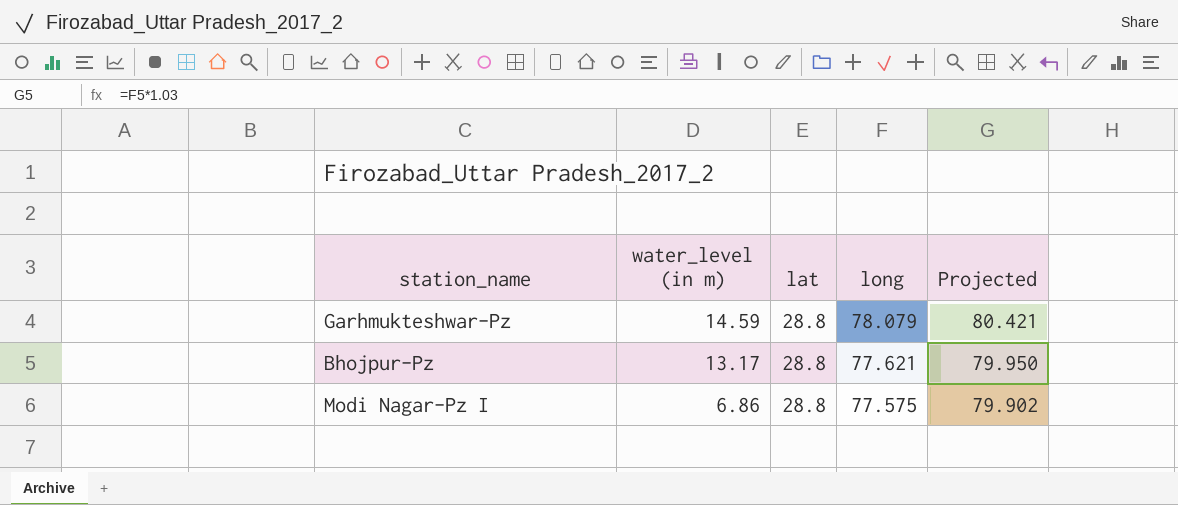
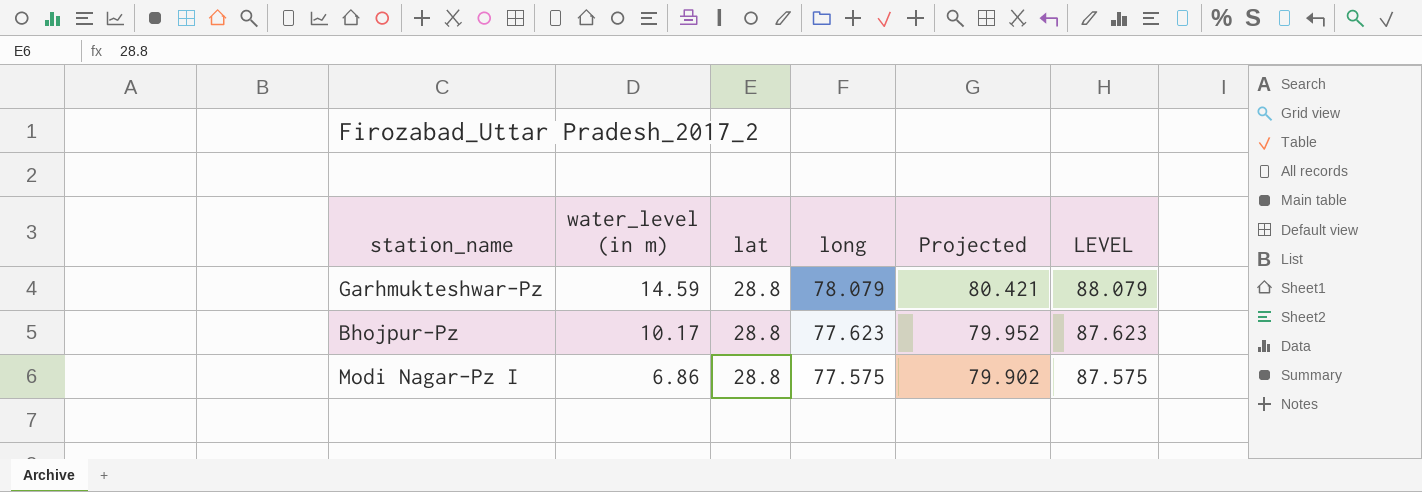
column LEVEL | formula: none -> [long] + 10
Bhojpur-Pz | water_level (in m): 13.17 -> 10.17
Bhojpur-Pz | long: 77.621 -> 77.623
Bhojpur-Pz | Projected: 79.950 -> 79.952

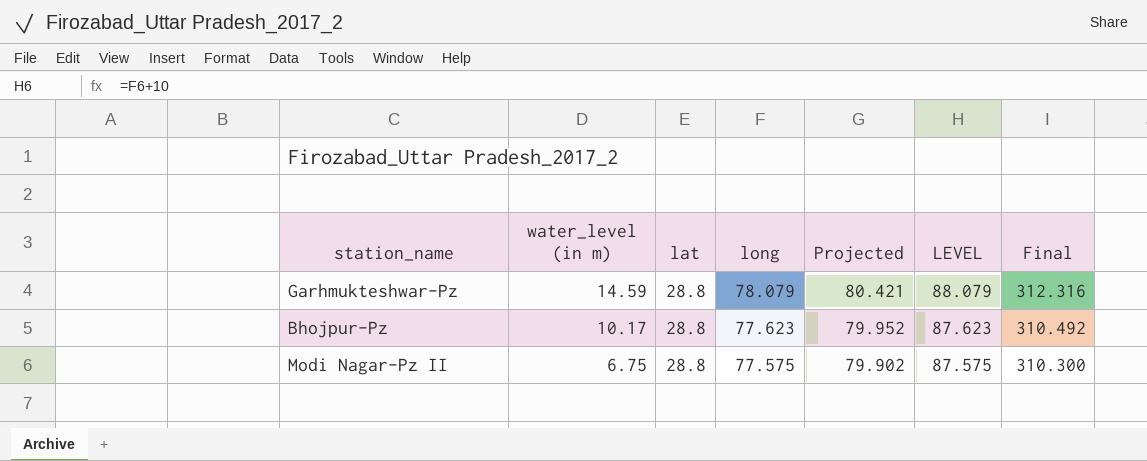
column Final | formula: none -> [long] * 4
row Modi Nagar-Pz I: 6.86 | 28.8 | 77.575 | 79.902 | 87.575 -> none
row Modi Nagar-Pz II: none -> 6.75 | 28.8 | 77.575 | 79.902 | 87.575 | 310.300

